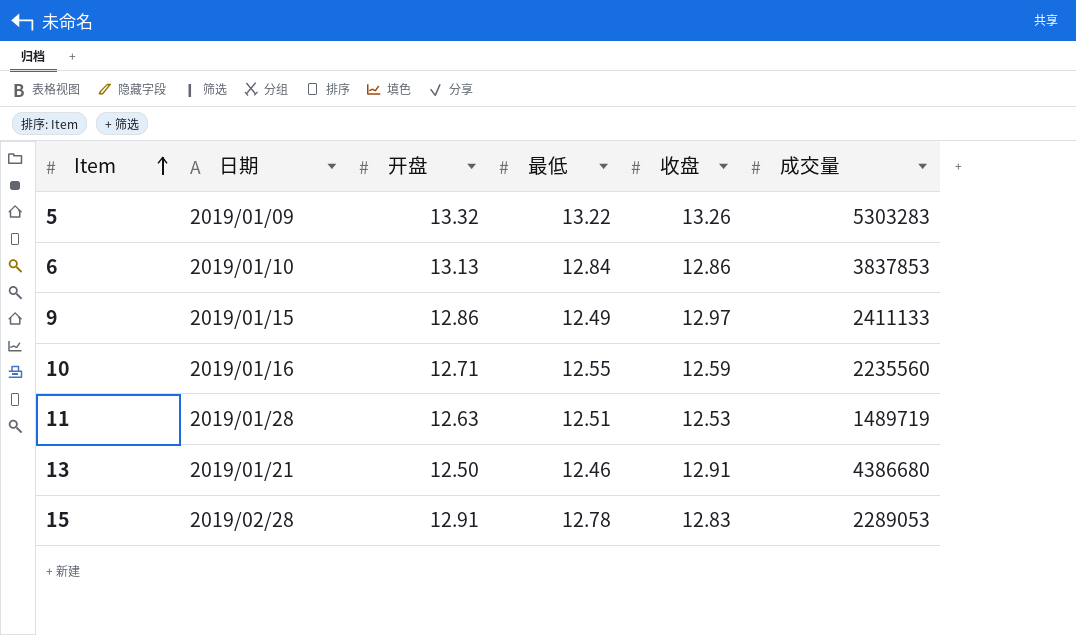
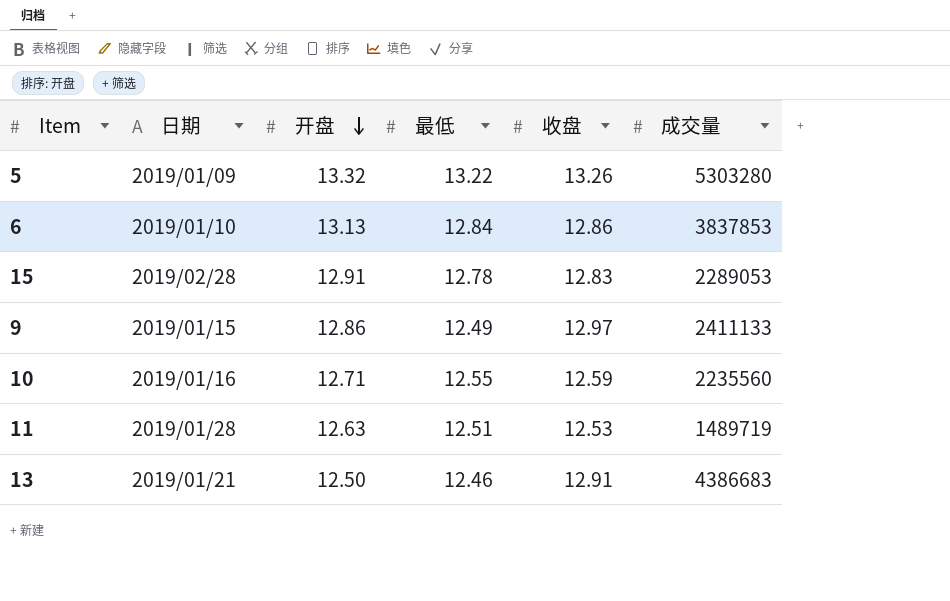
row order: Item ascending -> 开盘 descending
5 | 成交量: 5303283 -> 5303280
13 | 成交量: 4386680 -> 4386683

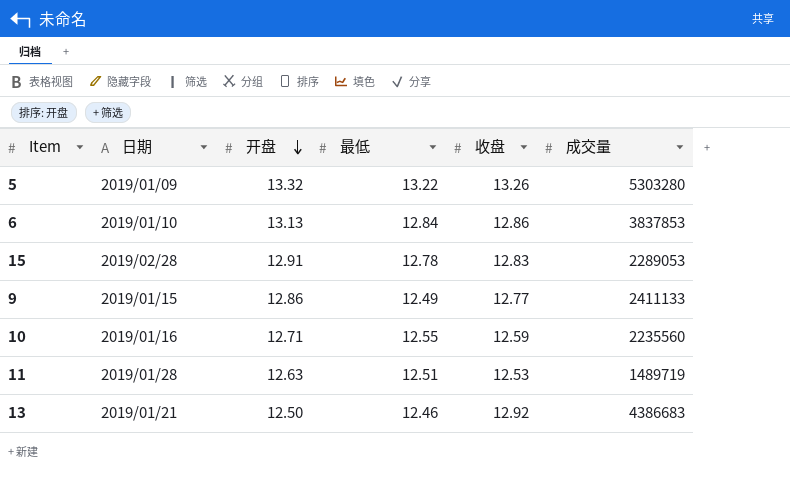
9 | 收盘: 12.97 -> 12.77
13 | 收盘: 12.91 -> 12.92

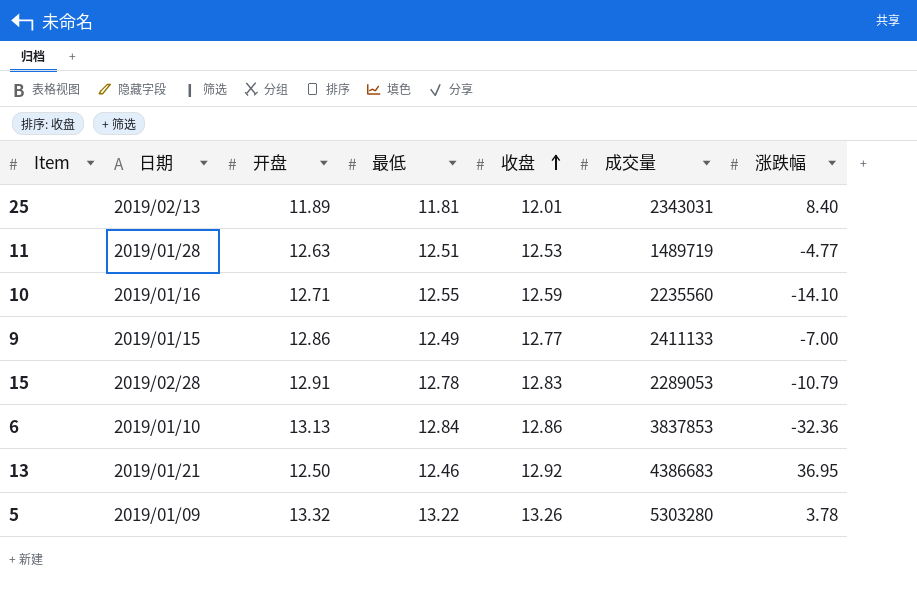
row order: 开盘 descending -> 收盘 ascending
column 涨跌幅 | position: none -> 7
row 25: none -> 2019/02/13 | 11.89 | 11.81 | 12.01 | 2343031 | 8.40

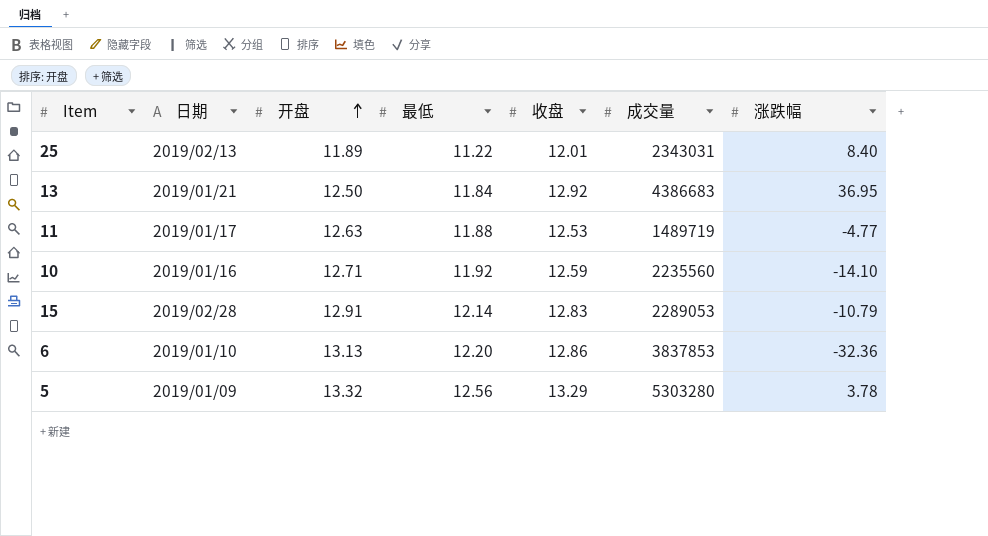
row order: 收盘 ascending -> 开盘 ascending
row 9: 2019/01/15 | 12.86 | 12.49 | 12.77 | 2411133 | -7.00 -> none
25 | 最低: 11.81 -> 11.22
13 | 最低: 12.46 -> 11.84
11 | 日期: 2019/01/28 -> 2019/01/17
11 | 最低: 12.51 -> 11.88
10 | 最低: 12.55 -> 11.92
15 | 最低: 12.78 -> 12.14
6 | 最低: 12.84 -> 12.20
5 | 最低: 13.22 -> 12.56
5 | 收盘: 13.26 -> 13.29

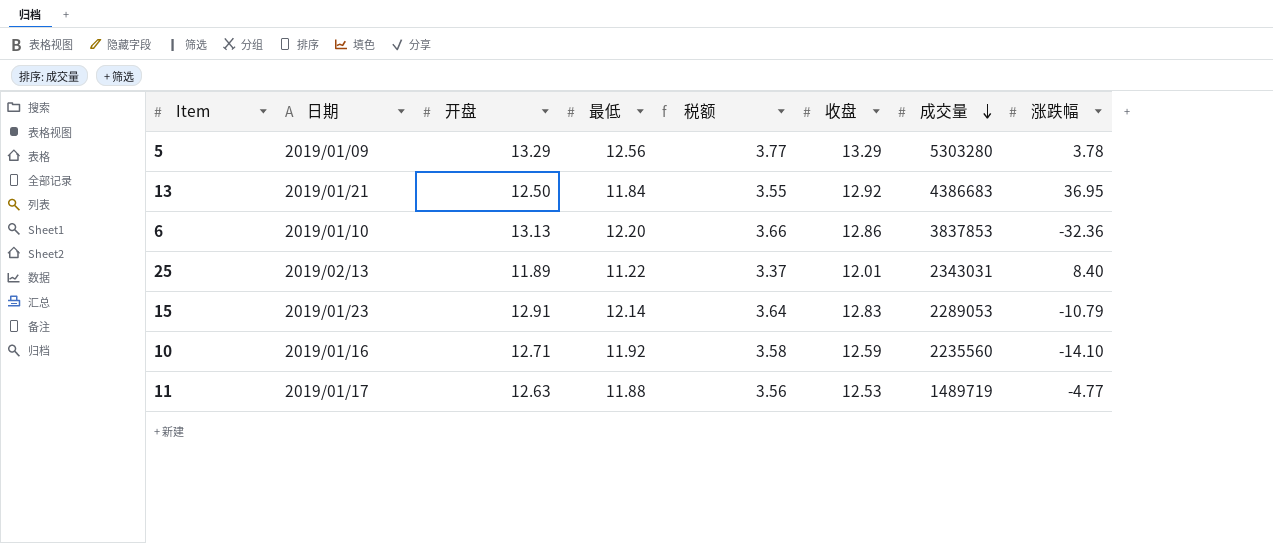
row order: 开盘 ascending -> 成交量 descending
column 税额 | formula: none -> [最低] * 0.3
5 | 开盘: 13.32 -> 13.29
15 | 日期: 2019/02/28 -> 2019/01/23

